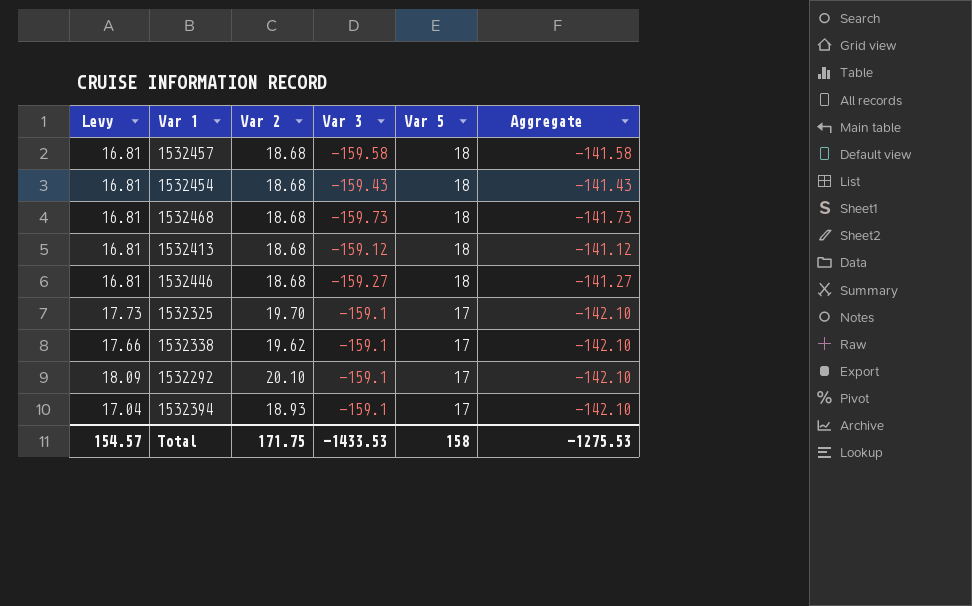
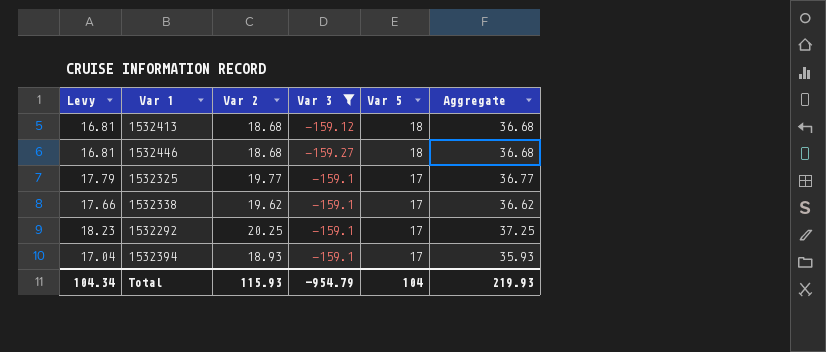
filter: none -> Var 3 >= -159.27
column Aggregate | formula: [Var 3] + [Var 5] -> [Var 2] + [Var 5]
1532325 | Levy: 17.73 -> 17.79
1532325 | Var 2: 19.70 -> 19.77
1532292 | Levy: 18.09 -> 18.23
1532292 | Var 2: 20.10 -> 20.25
Total | Levy: 154.57 -> 104.34
Total | Var 2: 171.75 -> 115.93
Total | Var 3: -1433.53 -> -954.79
Total | Var 5: 158 -> 104
Total | Aggregate: -1275.53 -> 219.93

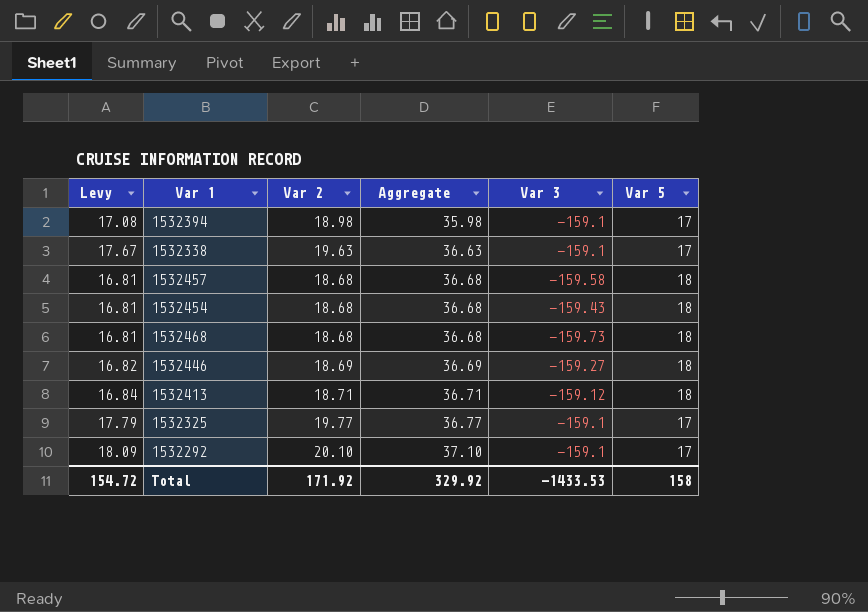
filter: Var 3 >= -159.27 -> none
row order: Var 5 descending -> Aggregate ascending
column Aggregate | position: 6 -> 4
1532394 | Levy: 17.04 -> 17.08
1532394 | Var 2: 18.93 -> 18.98
1532394 | Aggregate: 35.93 -> 35.98
1532338 | Levy: 17.66 -> 17.67
1532338 | Var 2: 19.62 -> 19.63
1532338 | Aggregate: 36.62 -> 36.63
1532446 | Levy: 16.81 -> 16.82
1532446 | Var 2: 18.68 -> 18.69
1532446 | Aggregate: 36.68 -> 36.69
1532413 | Levy: 16.81 -> 16.84
1532413 | Var 2: 18.68 -> 18.71
1532413 | Aggregate: 36.68 -> 36.71
1532292 | Levy: 18.23 -> 18.09
1532292 | Var 2: 20.25 -> 20.10
1532292 | Aggregate: 37.25 -> 37.10
Total | Levy: 104.34 -> 154.72
Total | Var 2: 115.93 -> 171.92
Total | Aggregate: 219.93 -> 329.92
Total | Var 3: -954.79 -> -1433.53
Total | Var 5: 104 -> 158

